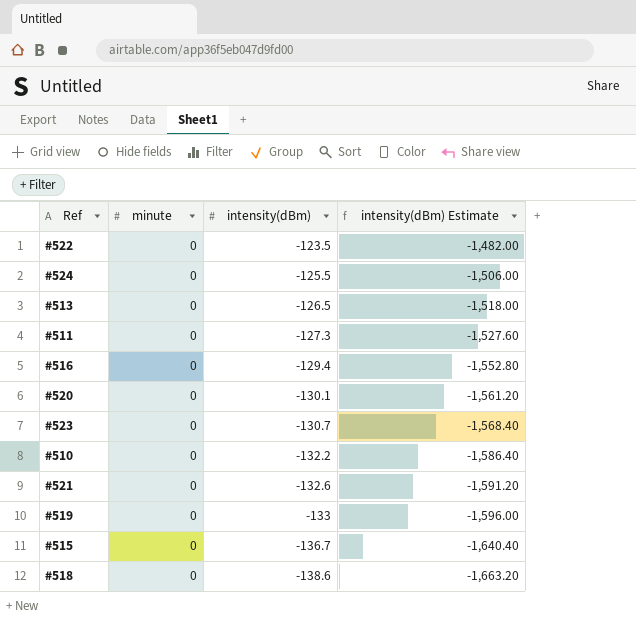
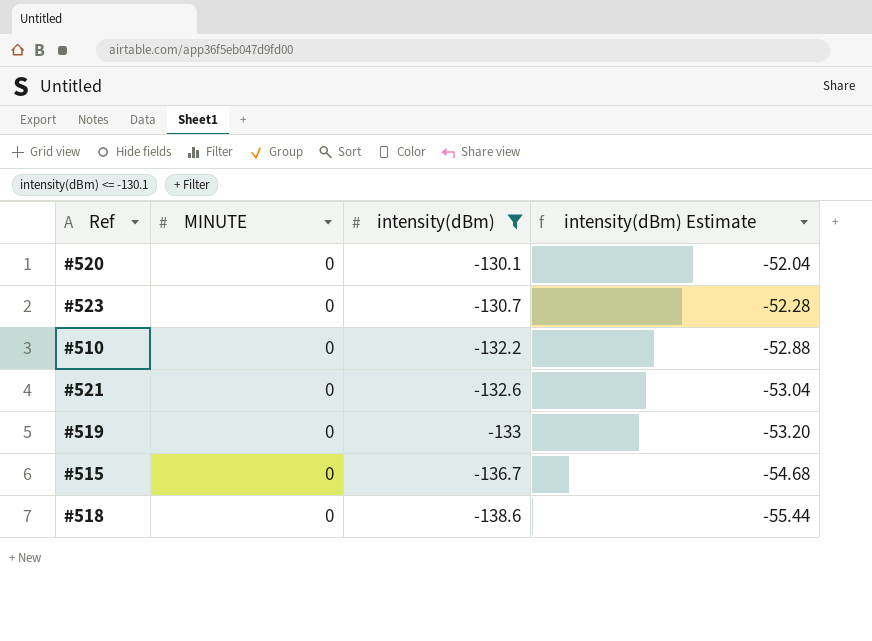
filter: none -> intensity(dBm) <= -130.1
column name: minute -> MINUTE
column intensity(dBm) Estimate | formula: [intensity(dBm)] * 12 -> [intensity(dBm)] * 0.4

